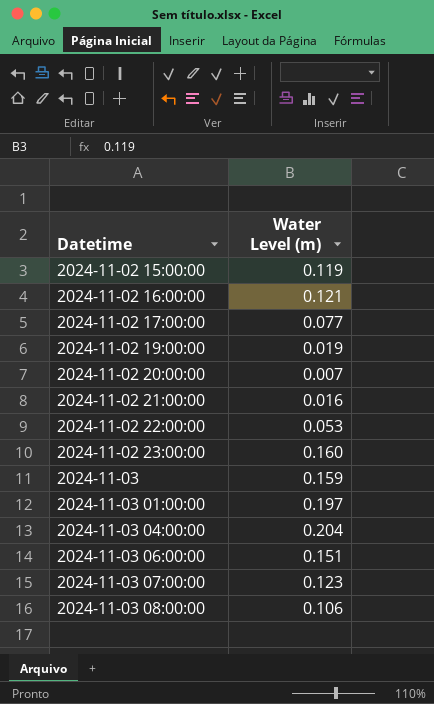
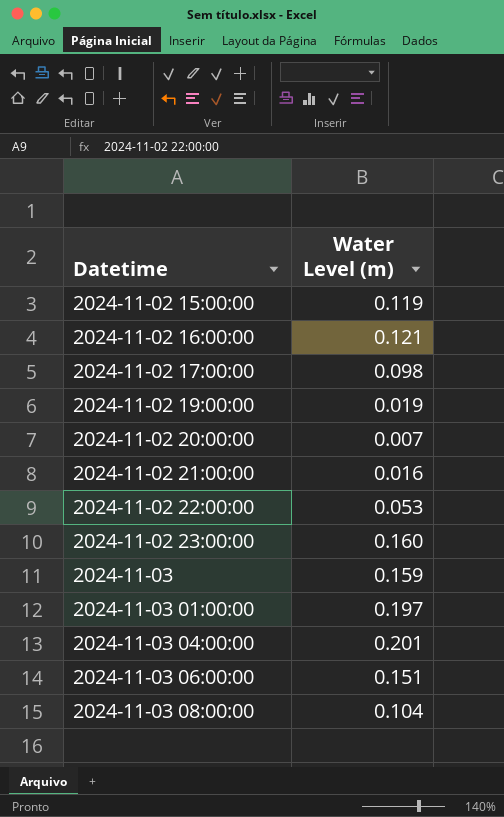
row 2024-11-03 07:00:00: 0.123 -> none
2024-11-02 17:00:00 | Water Level (m): 0.077 -> 0.098
2024-11-03 04:00:00 | Water Level (m): 0.204 -> 0.201
2024-11-03 08:00:00 | Water Level (m): 0.106 -> 0.104

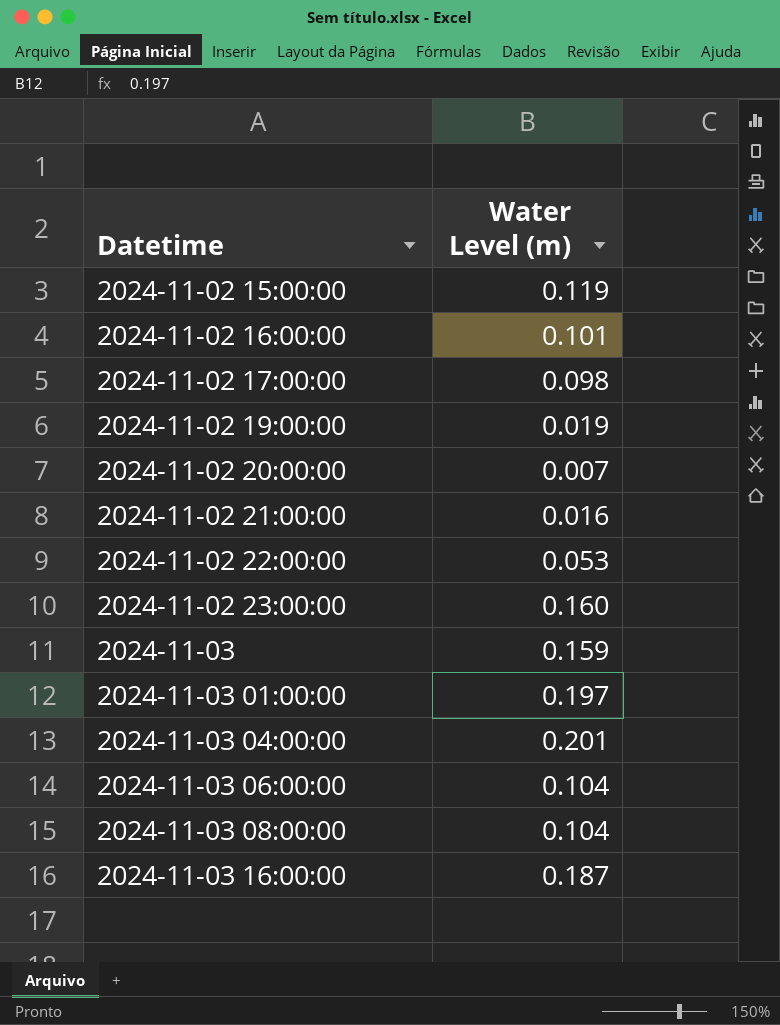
2024-11-02 16:00:00 | Water Level (m): 0.121 -> 0.101
2024-11-03 06:00:00 | Water Level (m): 0.151 -> 0.104
row 2024-11-03 16:00:00: none -> 0.187

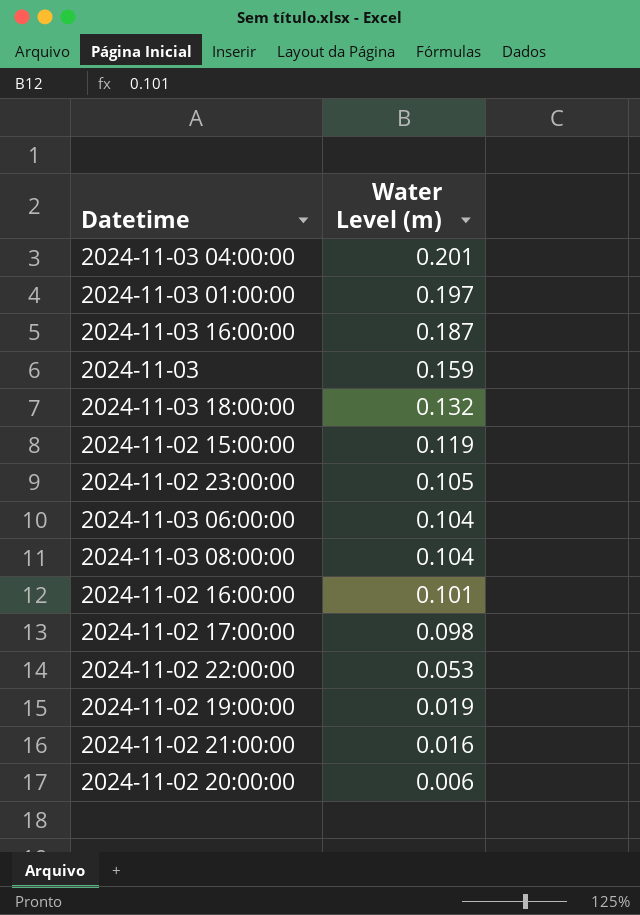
row order: Datetime ascending -> Water Level (m) descending
row 2024-11-03 18:00:00: none -> 0.132
2024-11-02 23:00:00 | Water Level (m): 0.160 -> 0.105
2024-11-02 20:00:00 | Water Level (m): 0.007 -> 0.006

